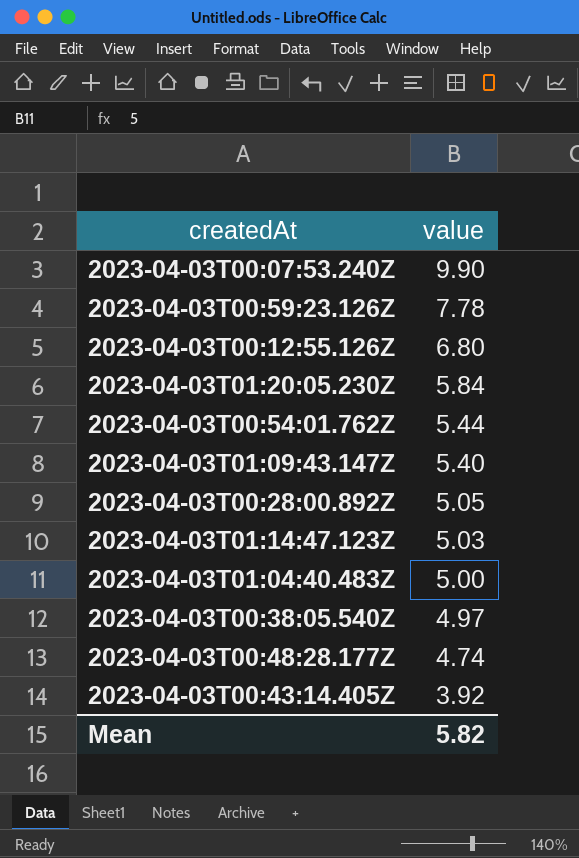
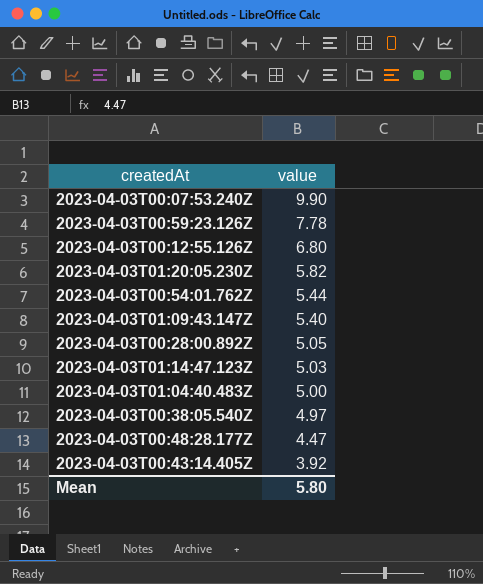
2023-04-03T01:20:05.230Z | value: 5.84 -> 5.82
2023-04-03T00:48:28.177Z | value: 4.74 -> 4.47
Mean | value: 5.82 -> 5.80

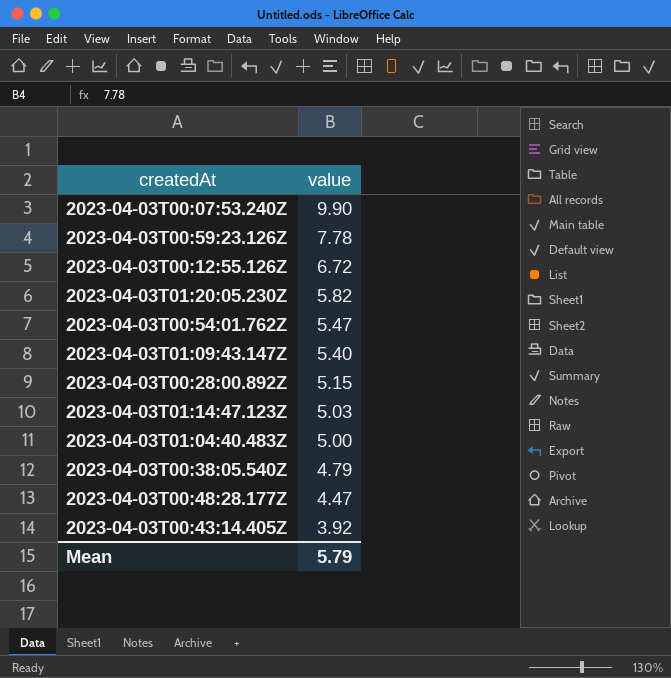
2023-04-03T00:12:55.126Z | value: 6.80 -> 6.72
2023-04-03T00:54:01.762Z | value: 5.44 -> 5.47
2023-04-03T00:28:00.892Z | value: 5.05 -> 5.15
2023-04-03T00:38:05.540Z | value: 4.97 -> 4.79
Mean | value: 5.80 -> 5.79

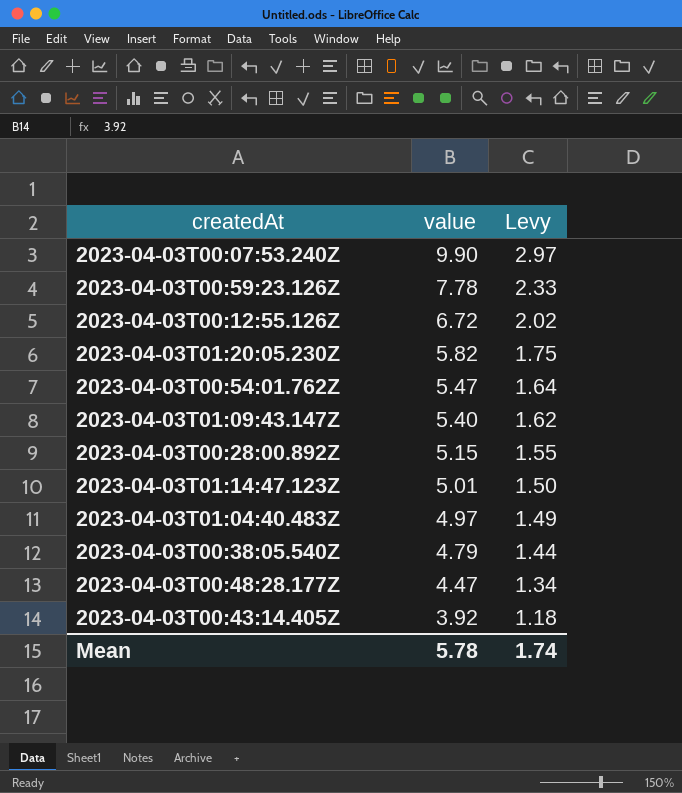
column Levy | formula: none -> [value] * 0.3
2023-04-03T01:14:47.123Z | value: 5.03 -> 5.01
2023-04-03T01:04:40.483Z | value: 5.00 -> 4.97
Mean | value: 5.79 -> 5.78

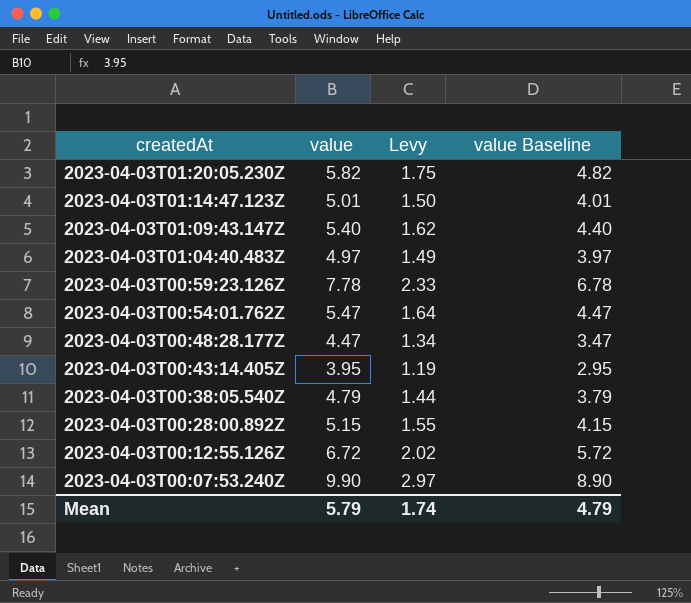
row order: value descending -> createdAt descending
column value Baseline | formula: none -> [value] - 1
2023-04-03T00:43:14.405Z | value: 3.92 -> 3.95
2023-04-03T00:43:14.405Z | Levy: 1.18 -> 1.19
Mean | value: 5.78 -> 5.79

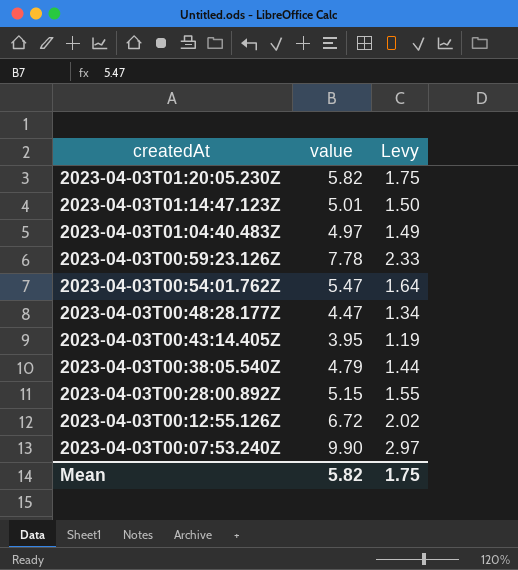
column value Baseline | formula: [value] - 1 -> none
row 2023-04-03T01:09:43.147Z: 5.40 | 1.62 | 4.40 -> none
Mean | value: 5.79 -> 5.82
Mean | Levy: 1.74 -> 1.75

